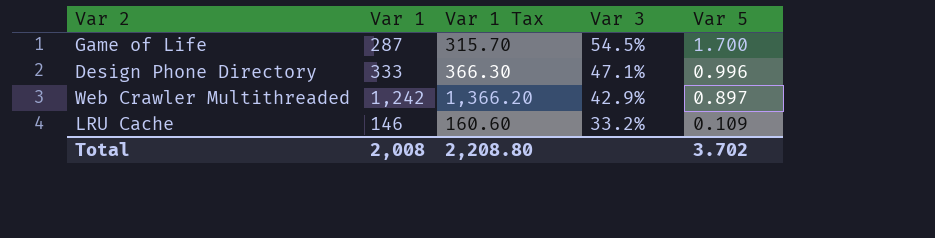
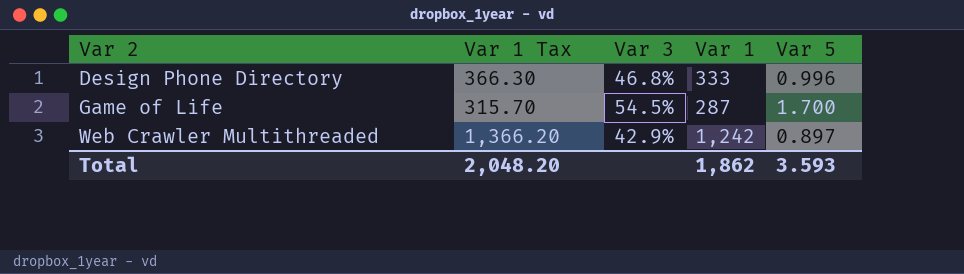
row order: Var 3 descending -> Var 2 ascending
column Var 1 | position: 2 -> 4
row LRU Cache: 146 | 160.60 | 33.2% | 0.109 -> none
Design Phone Directory | Var 3: 47.1% -> 46.8%
Total | Var 1 Tax: 2,208.80 -> 2,048.20
Total | Var 1: 2,008 -> 1,862
Total | Var 5: 3.702 -> 3.593

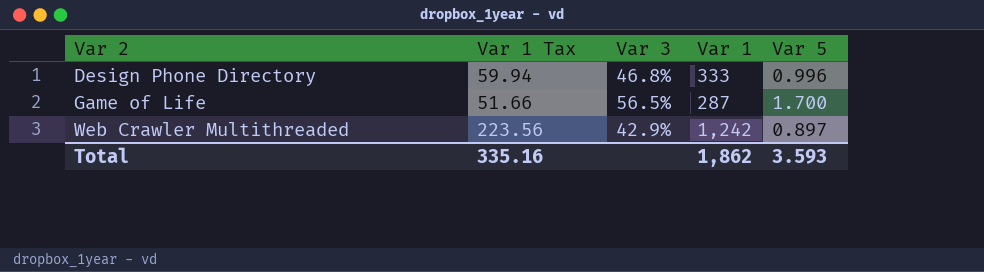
column Var 1 Tax | formula: [Var 1] * 1.1 -> [Var 1] * 0.18
Game of Life | Var 3: 54.5% -> 56.5%
Total | Var 1 Tax: 2,048.20 -> 335.16

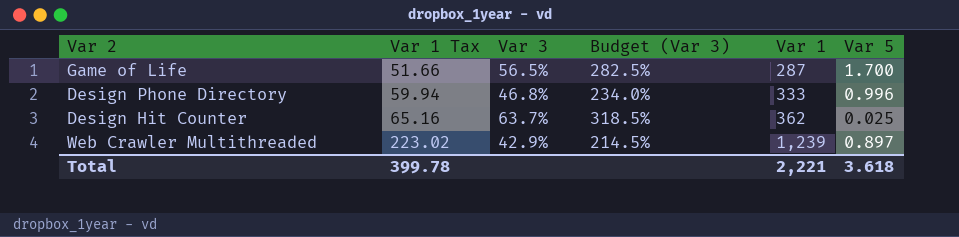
row order: Var 2 ascending -> Var 1 Tax ascending
column Budget (Var 3) | formula: none -> [Var 3] * 5
row Design Hit Counter: none -> 65.16 | 63.7% | 318.5% | 362 | 0.025
Web Crawler Multithreaded | Var 1 Tax: 223.56 -> 223.02
Web Crawler Multithreaded | Var 1: 1,242 -> 1,239
Total | Var 1 Tax: 335.16 -> 399.78
Total | Var 1: 1,862 -> 2,221
Total | Var 5: 3.593 -> 3.618

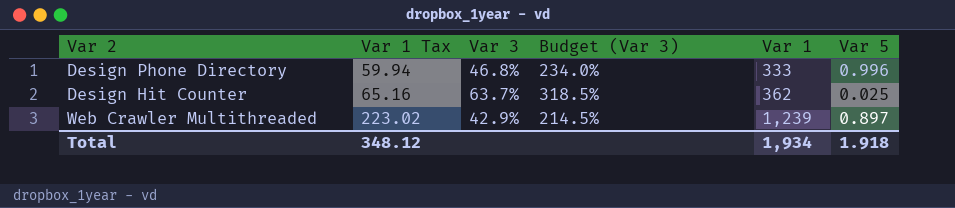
row Game of Life: 51.66 | 56.5% | 282.5% | 287 | 1.700 -> none
Total | Var 1 Tax: 399.78 -> 348.12
Total | Var 1: 2,221 -> 1,934
Total | Var 5: 3.618 -> 1.918

